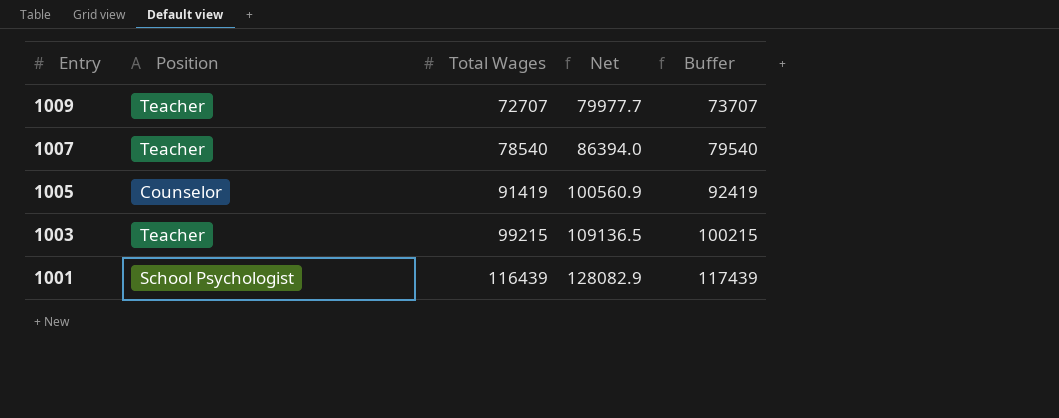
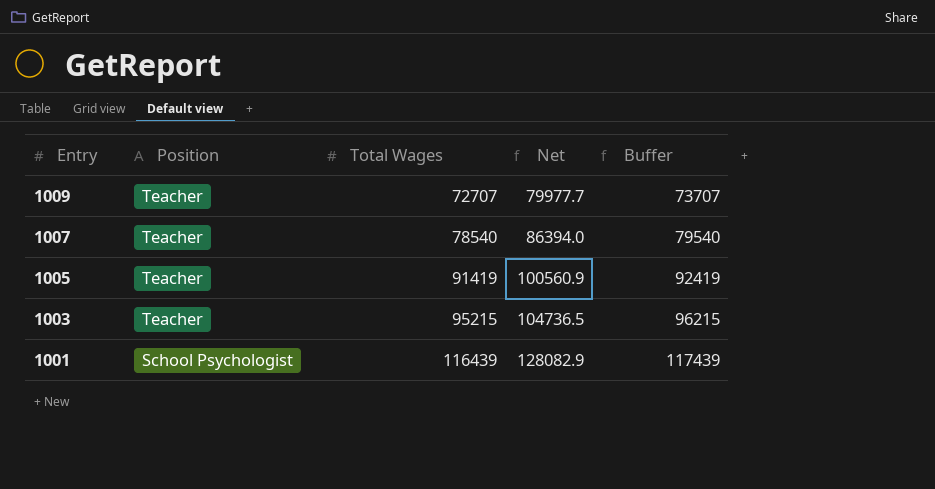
1005 | Position: Counselor -> Teacher
1003 | Total Wages: 99215 -> 95215
1003 | Net: 109136.5 -> 104736.5
1003 | Buffer: 100215 -> 96215

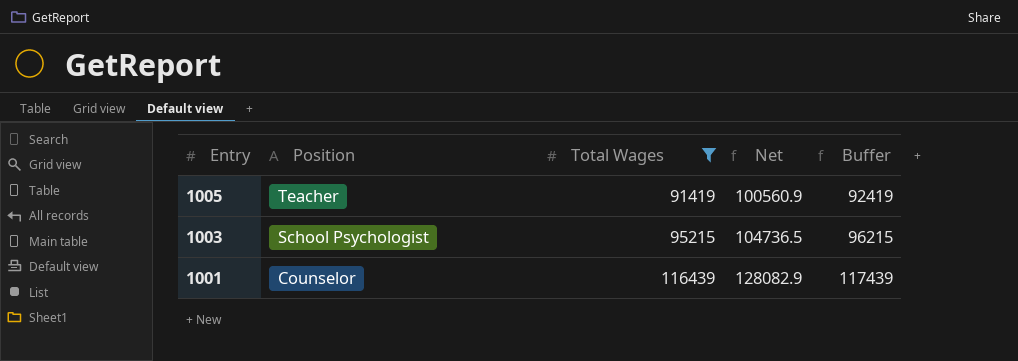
filter: none -> Total Wages >= 91419
1003 | Position: Teacher -> School Psychologist
1001 | Position: School Psychologist -> Counselor

